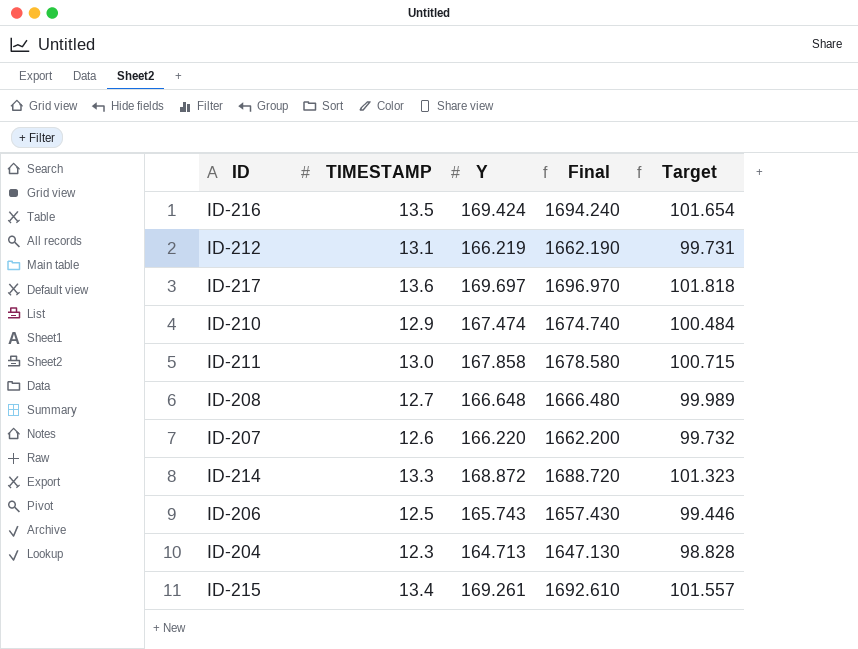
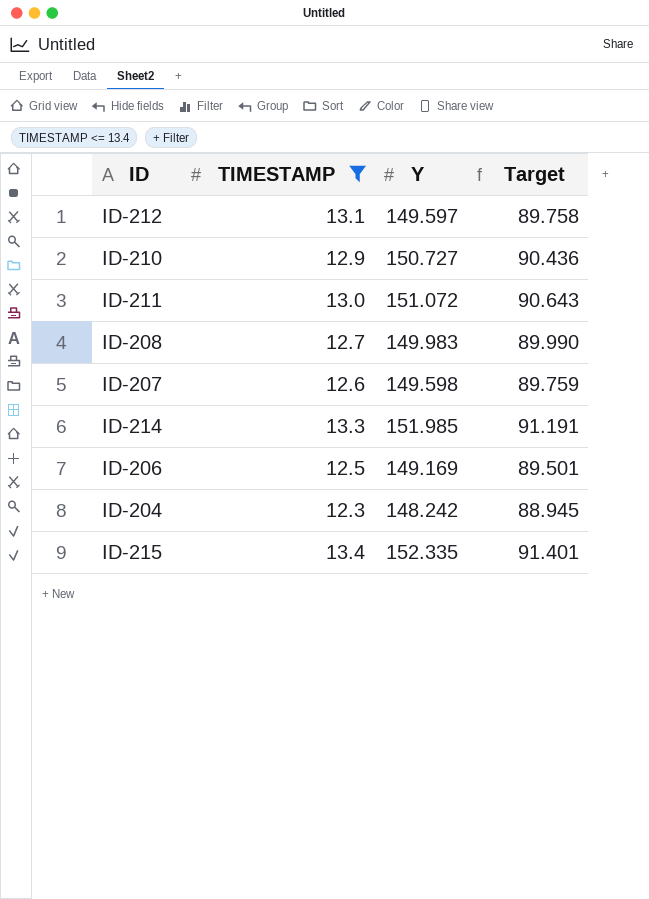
filter: none -> TIMESTAMP <= 13.4
column Final | formula: [Y] * 10 -> none
ID-212 | Y: 166.219 -> 149.597
ID-212 | Target: 99.731 -> 89.758
ID-210 | Y: 167.474 -> 150.727
ID-210 | Target: 100.484 -> 90.436
ID-211 | Y: 167.858 -> 151.072
ID-211 | Target: 100.715 -> 90.643
ID-208 | Y: 166.648 -> 149.983
ID-208 | Target: 99.989 -> 89.990
ID-207 | Y: 166.220 -> 149.598
ID-207 | Target: 99.732 -> 89.759
ID-214 | Y: 168.872 -> 151.985
ID-214 | Target: 101.323 -> 91.191
ID-206 | Y: 165.743 -> 149.169
ID-206 | Target: 99.446 -> 89.501
ID-204 | Y: 164.713 -> 148.242
ID-204 | Target: 98.828 -> 88.945
ID-215 | Y: 169.261 -> 152.335
ID-215 | Target: 101.557 -> 91.401

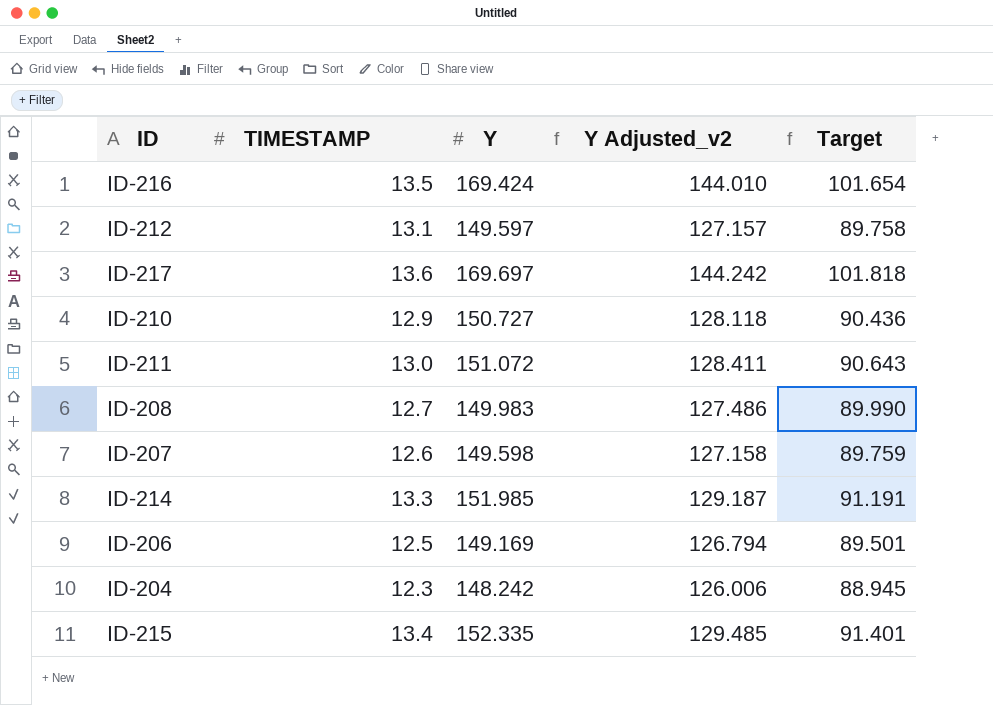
filter: TIMESTAMP <= 13.4 -> none
column Y Adjusted_v2 | formula: none -> [Y] * 0.85

